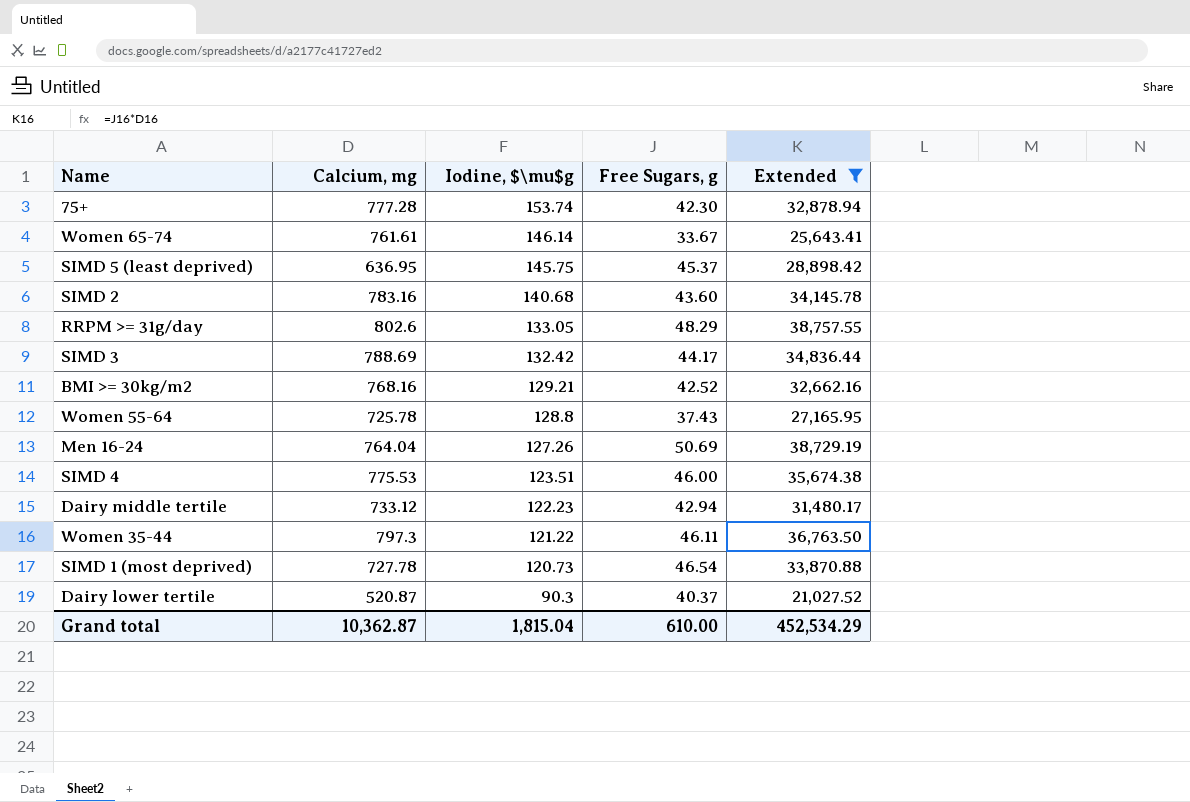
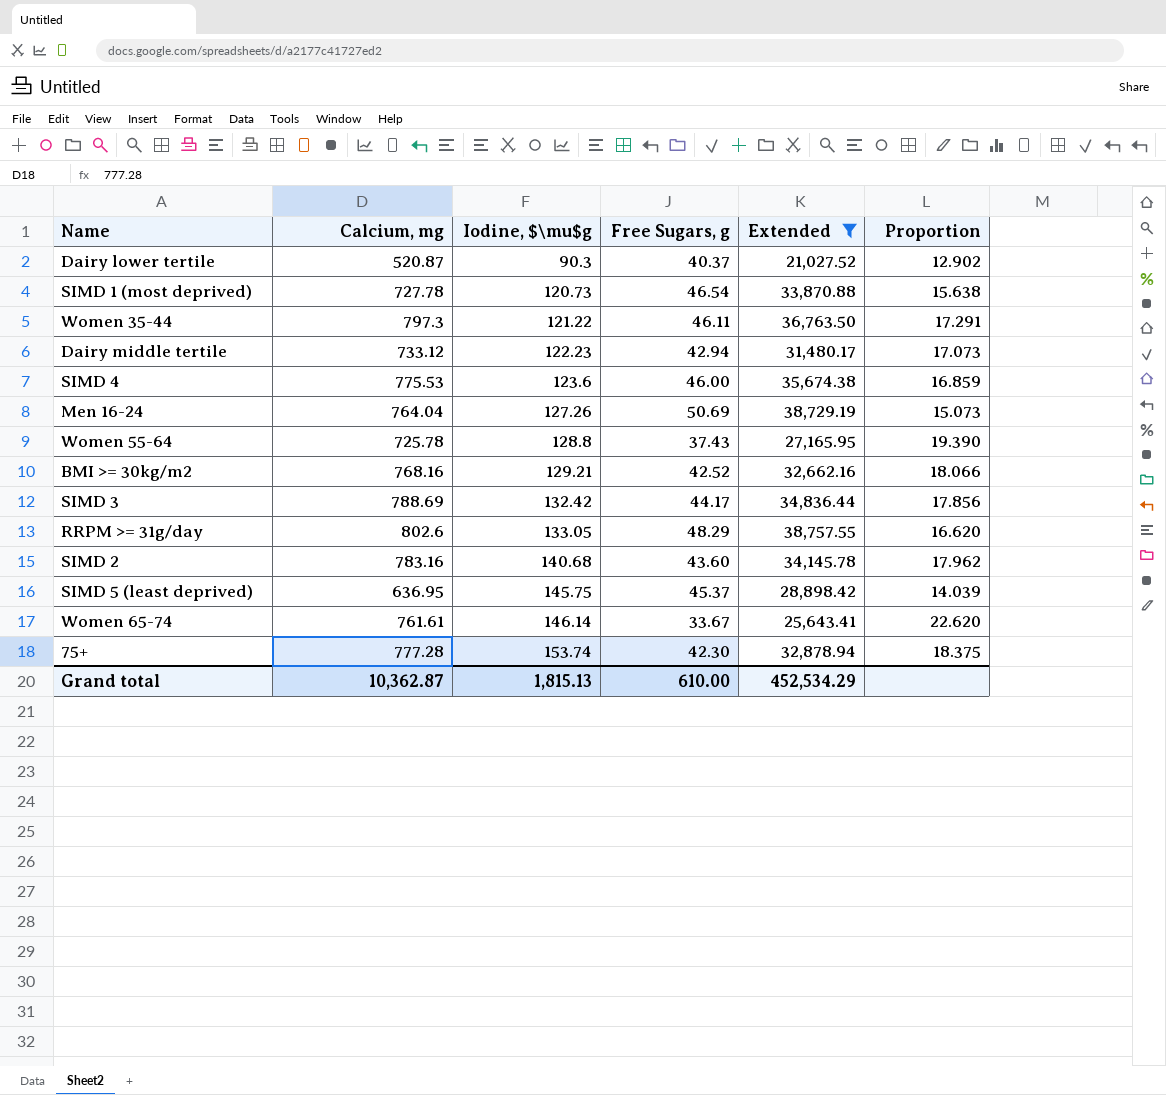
row order: Iodine, $\mu$g descending -> Iodine, $\mu$g ascending
column Proportion | formula: none -> [Calcium, mg] / [Free Sugars, g]
SIMD 4 | Iodine, $\mu$g: 123.51 -> 123.6
Grand total | Iodine, $\mu$g: 1,815.04 -> 1,815.13

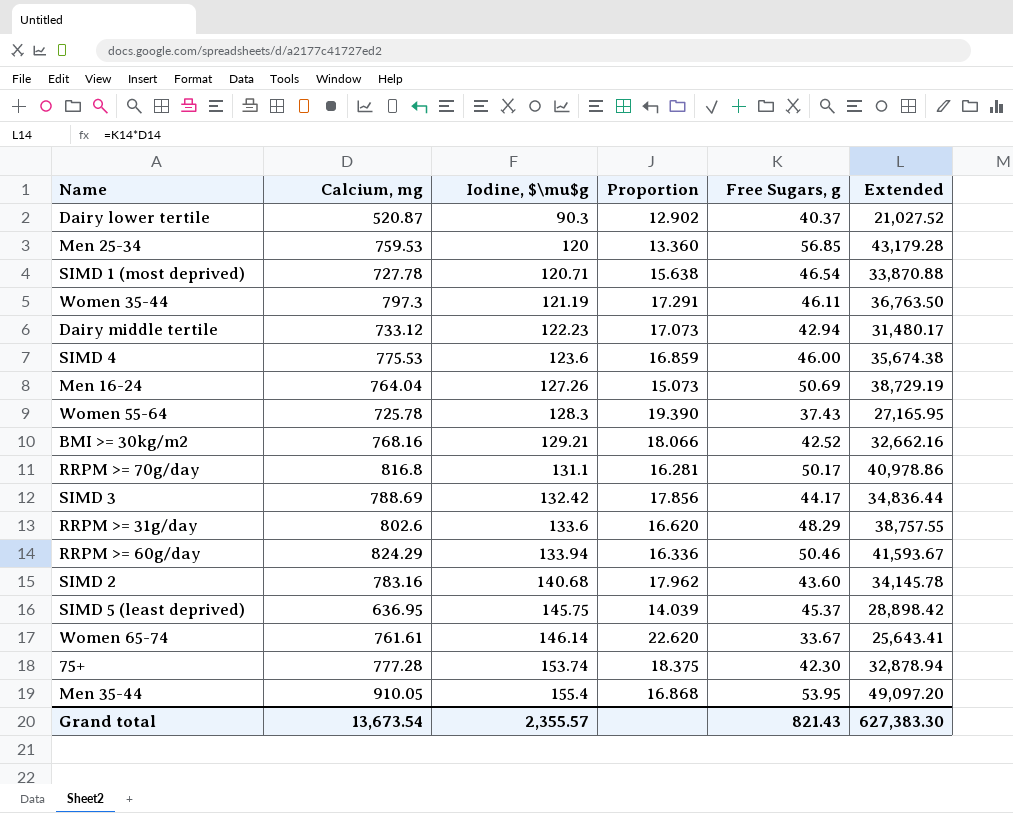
filter: Extended <= 38,757.55 -> none
column Proportion | position: 6 -> 4
SIMD 1 (most deprived) | Iodine, $\mu$g: 120.73 -> 120.71
Women 35-44 | Iodine, $\mu$g: 121.22 -> 121.19
Women 55-64 | Iodine, $\mu$g: 128.8 -> 128.3
RRPM >= 31g/day | Iodine, $\mu$g: 133.05 -> 133.6
Grand total | Calcium, mg: 10,362.87 -> 13,673.54
Grand total | Iodine, $\mu$g: 1,815.13 -> 2,355.57
Grand total | Free Sugars, g: 610.00 -> 821.43
Grand total | Extended: 452,534.29 -> 627,383.30

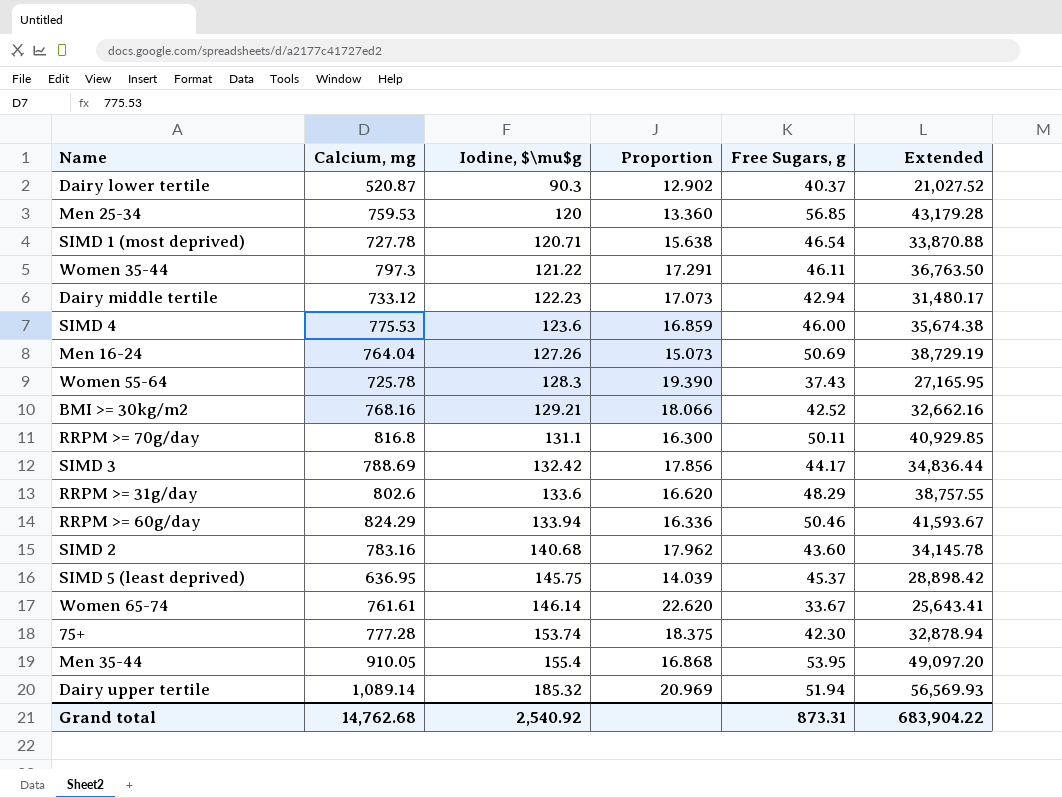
Women 35-44 | Iodine, $\mu$g: 121.19 -> 121.22
RRPM >= 70g/day | Proportion: 16.281 -> 16.300
RRPM >= 70g/day | Free Sugars, g: 50.17 -> 50.11
RRPM >= 70g/day | Extended: 40,978.86 -> 40,929.85
row Dairy upper tertile: none -> 1,089.14 | 185.32 | 20.969 | 51.94 | 56,569.93
Grand total | Calcium, mg: 13,673.54 -> 14,762.68
Grand total | Iodine, $\mu$g: 2,355.57 -> 2,540.92
Grand total | Free Sugars, g: 821.43 -> 873.31
Grand total | Extended: 627,383.30 -> 683,904.22

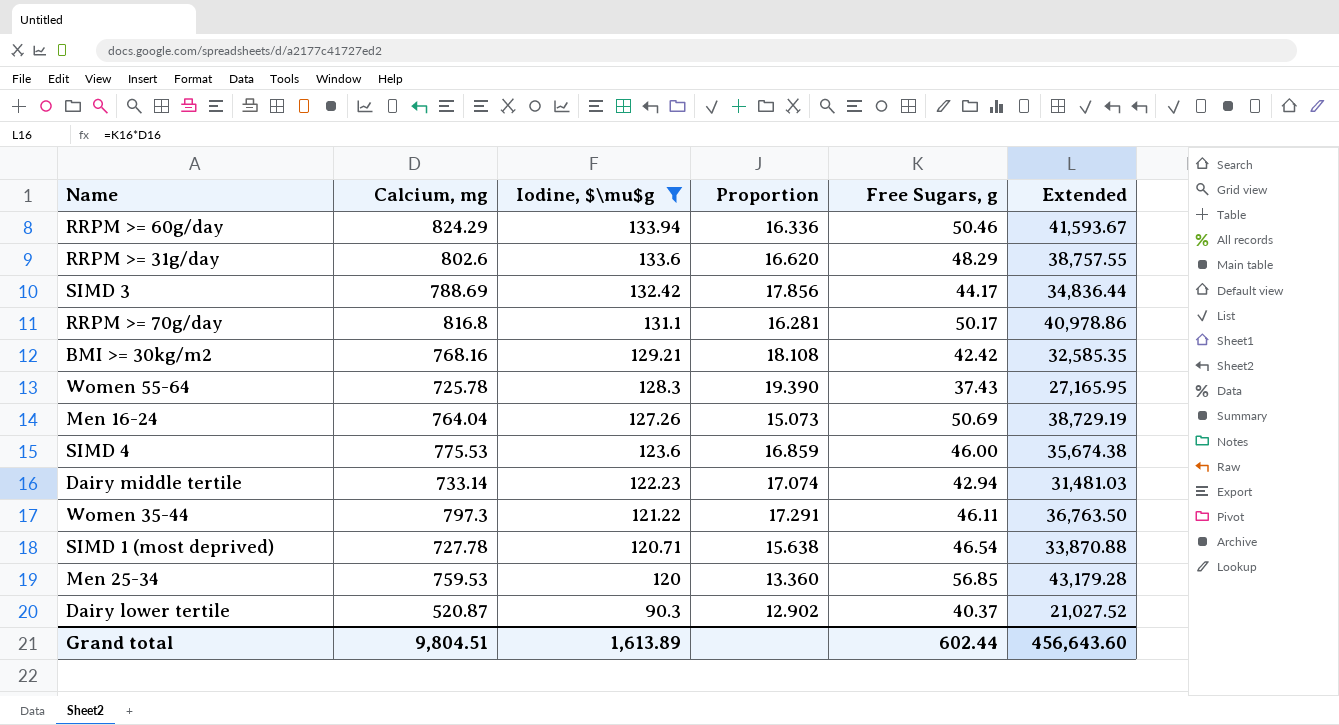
filter: none -> Iodine, $\mu$g <= 133.94
row order: Iodine, $\mu$g ascending -> Iodine, $\mu$g descending
RRPM >= 70g/day | Proportion: 16.300 -> 16.281
RRPM >= 70g/day | Free Sugars, g: 50.11 -> 50.17
RRPM >= 70g/day | Extended: 40,929.85 -> 40,978.86
BMI >= 30kg/m2 | Proportion: 18.066 -> 18.108
BMI >= 30kg/m2 | Free Sugars, g: 42.52 -> 42.42
BMI >= 30kg/m2 | Extended: 32,662.16 -> 32,585.35
Dairy middle tertile | Calcium, mg: 733.12 -> 733.14
Dairy middle tertile | Proportion: 17.073 -> 17.074
Dairy middle tertile | Extended: 31,480.17 -> 31,481.03
Grand total | Calcium, mg: 14,762.68 -> 9,804.51
Grand total | Iodine, $\mu$g: 2,540.92 -> 1,613.89
Grand total | Free Sugars, g: 873.31 -> 602.44
Grand total | Extended: 683,904.22 -> 456,643.60

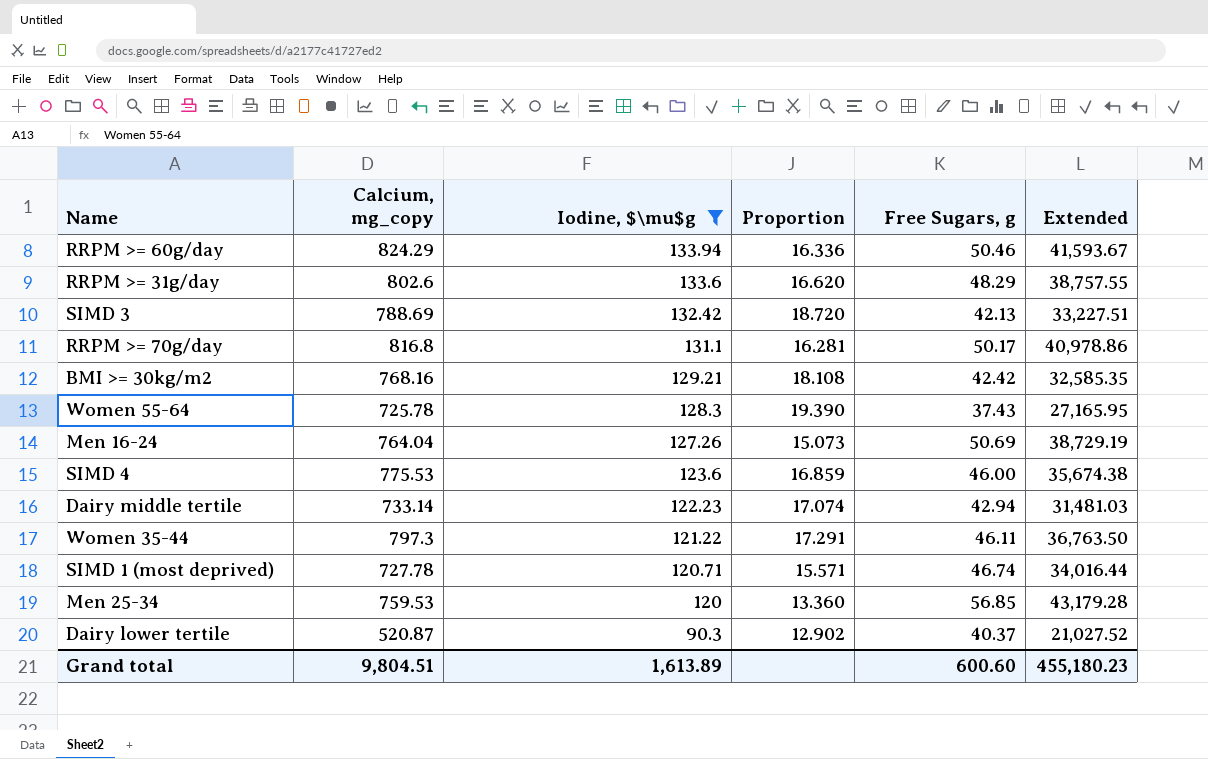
column name: Calcium, mg -> Calcium, mg_copy
SIMD 3 | Proportion: 17.856 -> 18.720
SIMD 3 | Free Sugars, g: 44.17 -> 42.13
SIMD 3 | Extended: 34,836.44 -> 33,227.51
SIMD 1 (most deprived) | Proportion: 15.638 -> 15.571
SIMD 1 (most deprived) | Free Sugars, g: 46.54 -> 46.74
SIMD 1 (most deprived) | Extended: 33,870.88 -> 34,016.44
Grand total | Free Sugars, g: 602.44 -> 600.60
Grand total | Extended: 456,643.60 -> 455,180.23

